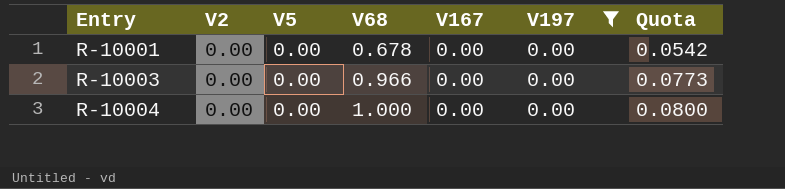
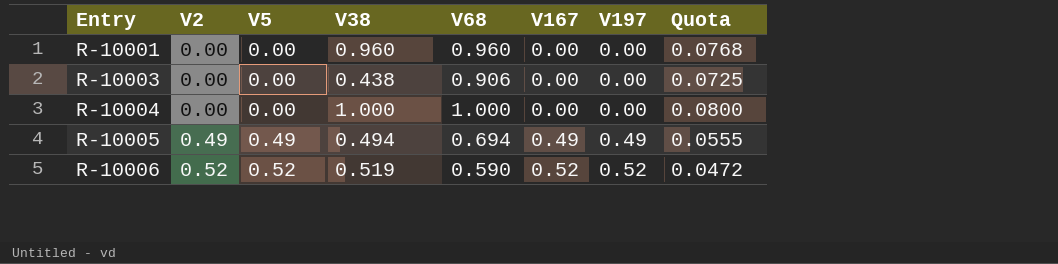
filter: V197 = 0.00 -> none
column V38 | position: none -> 4
R-10001 | V68: 0.678 -> 0.960
R-10001 | Quota: 0.0542 -> 0.0768
R-10003 | V68: 0.966 -> 0.906
R-10003 | Quota: 0.0773 -> 0.0725

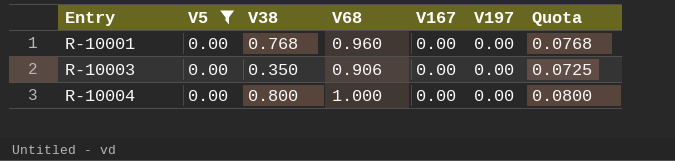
filter: none -> V5 = 0.00
column V2 | position: 2 -> none
R-10001 | V38: 0.960 -> 0.768
R-10003 | V38: 0.438 -> 0.350
R-10004 | V38: 1.000 -> 0.800

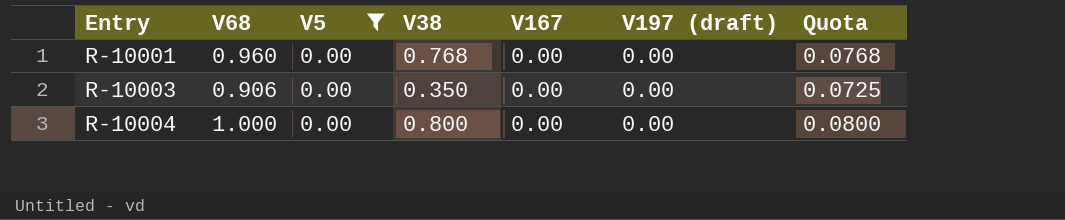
column V68 | position: 4 -> 2
column name: V197 -> V197 (draft)

